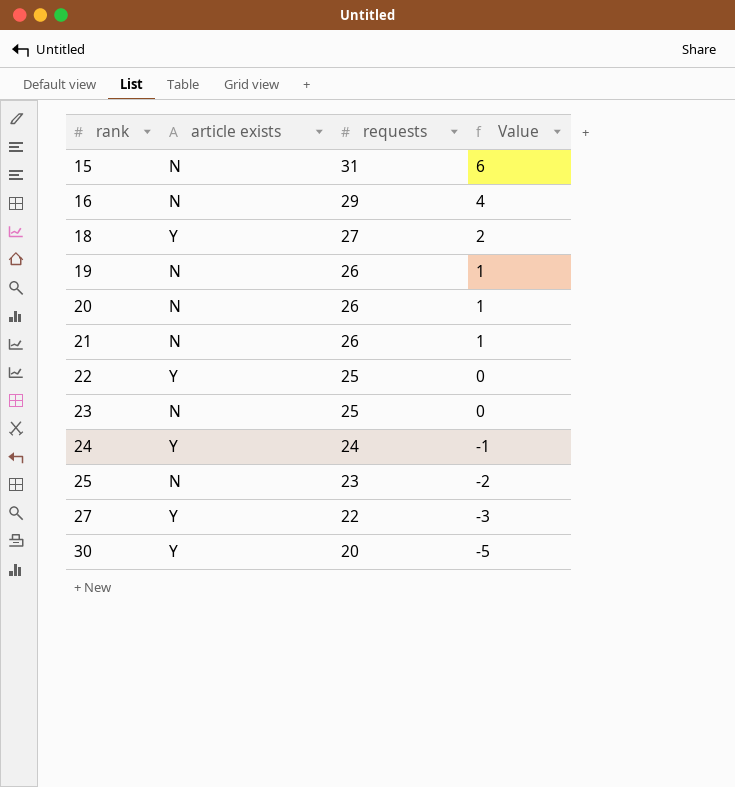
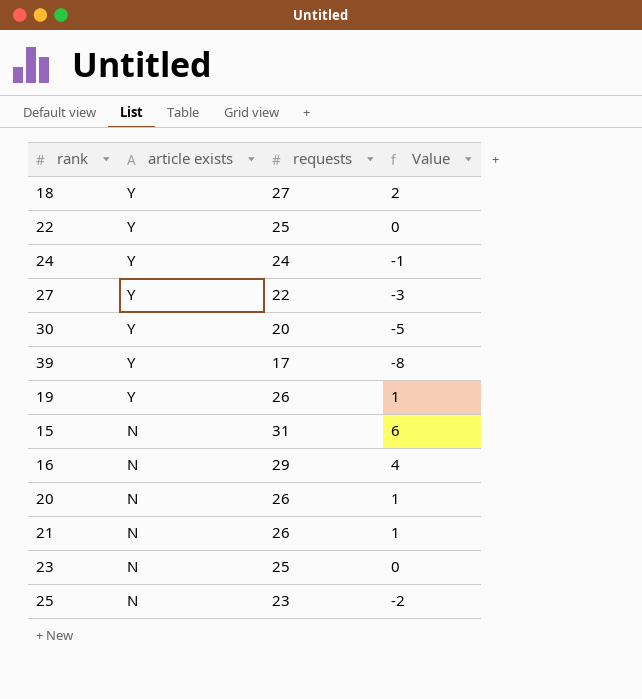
row order: rank ascending -> article exists descending
row 39: none -> Y | 17 | -8
19 | article exists: N -> Y

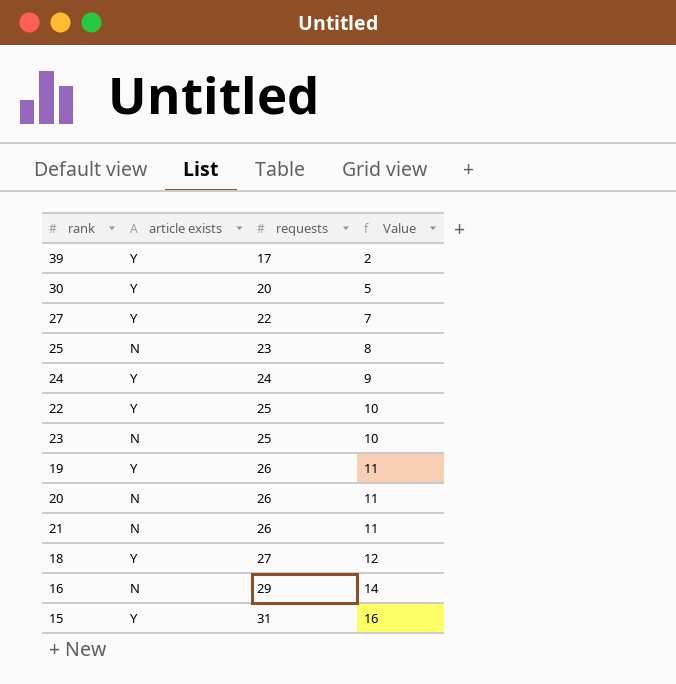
row order: article exists descending -> requests ascending
column Value | formula: [requests] - 25 -> [requests] - 15
15 | article exists: N -> Y

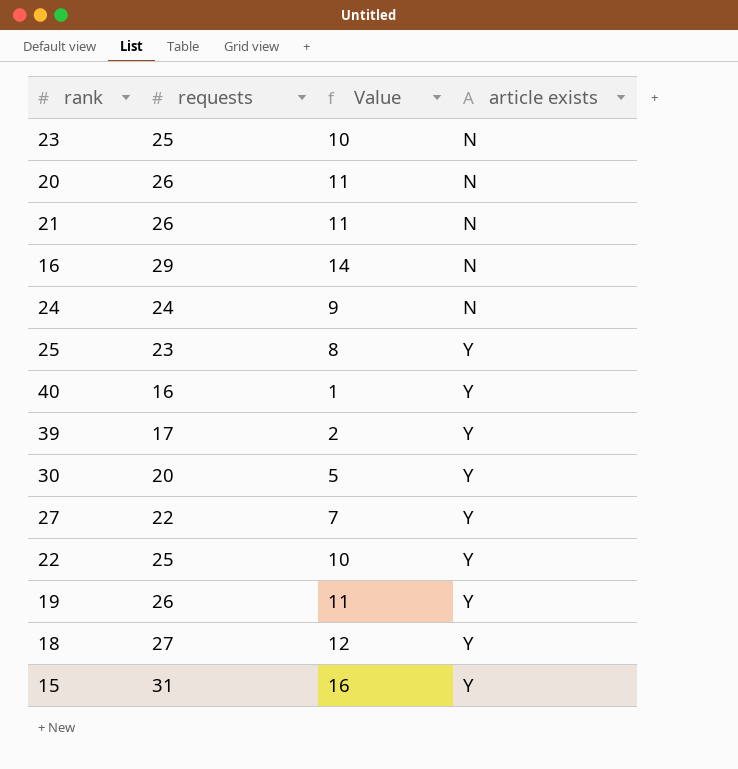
row order: requests ascending -> article exists ascending
column article exists | position: 2 -> 4
24 | article exists: Y -> N
25 | article exists: N -> Y
row 40: none -> 16 | 1 | Y

